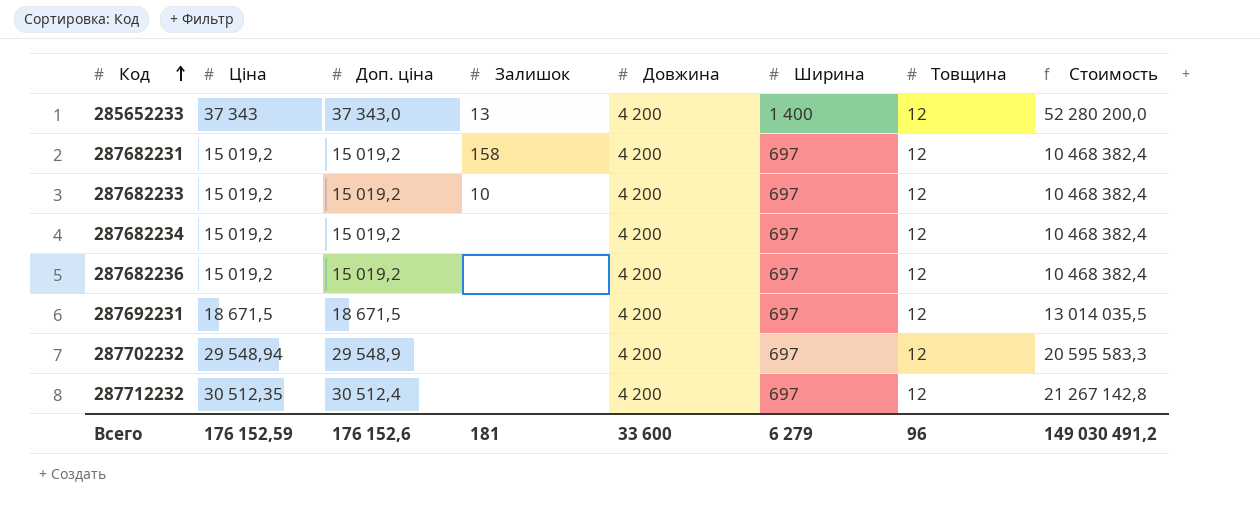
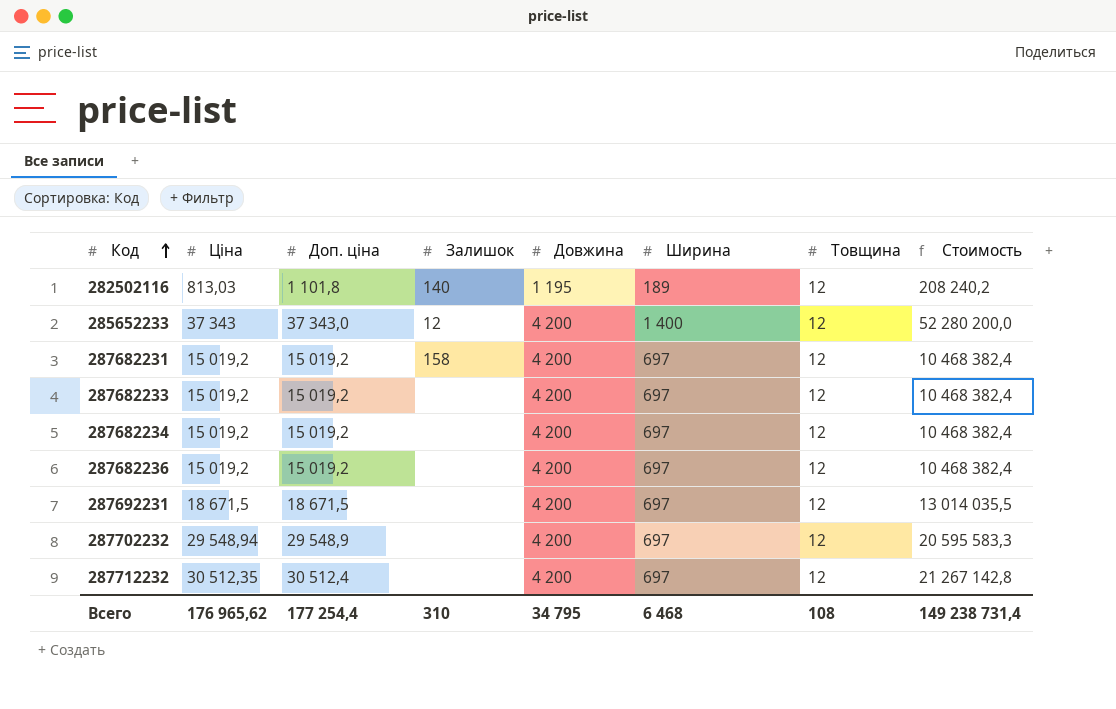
row 282502116: none -> 813,03 | 1 101,8 | 140 | 1 195 | 189 | 12 | 208 240,2
285652233 | Залишок: 13 -> 12
287682233 | Залишок: 10 -> none
Всего | Ціна: 176 152,59 -> 176 965,62
Всего | Доп. ціна: 176 152,6 -> 177 254,4
Всего | Залишок: 181 -> 310
Всего | Довжина: 33 600 -> 34 795
Всего | Ширина: 6 279 -> 6 468
Всего | Товщина: 96 -> 108
Всего | Стоимость: 149 030 491,2 -> 149 238 731,4

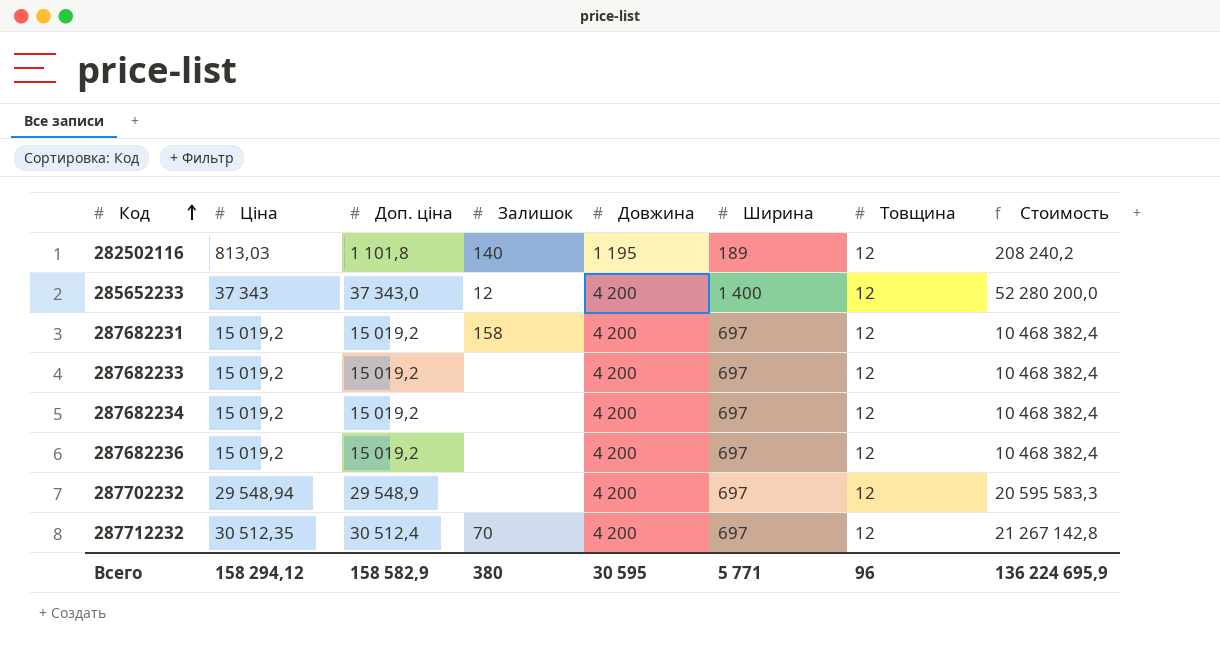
row 287692231: 18 671,5 | 18 671,5 | none | 4 200 | 697 | 12 | 13 014 035,5 -> none
287712232 | Залишок: none -> 70
Всего | Ціна: 176 965,62 -> 158 294,12
Всего | Доп. ціна: 177 254,4 -> 158 582,9
Всего | Залишок: 310 -> 380
Всего | Довжина: 34 795 -> 30 595
Всего | Ширина: 6 468 -> 5 771
Всего | Товщина: 108 -> 96
Всего | Стоимость: 149 238 731,4 -> 136 224 695,9

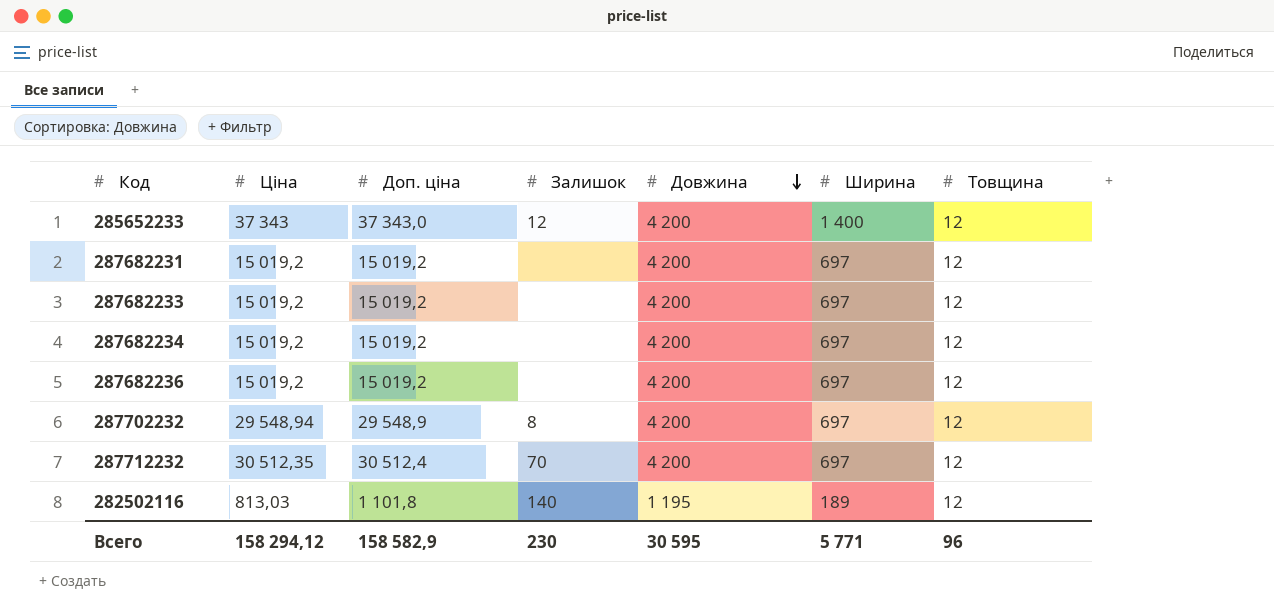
row order: Код ascending -> Довжина descending
column Стоимость | formula: [Доп. ціна] * [Ширина] -> none
287682231 | Залишок: 158 -> none
287702232 | Залишок: none -> 8
Всего | Залишок: 380 -> 230

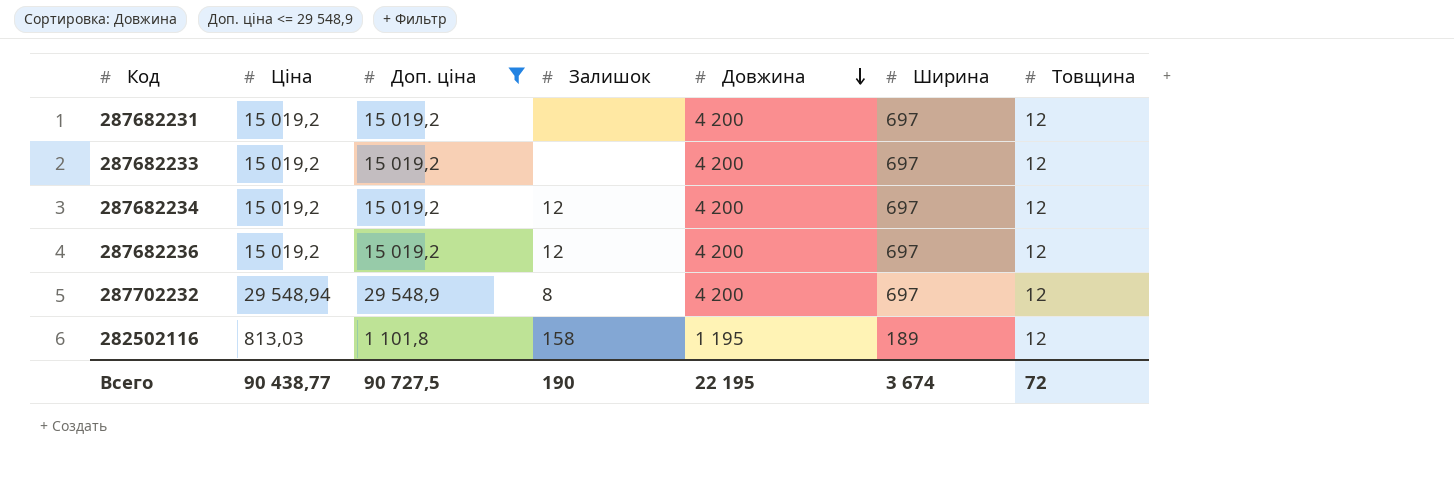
filter: none -> Доп. ціна <= 29 548,9
287682234 | Залишок: none -> 12
287682236 | Залишок: none -> 12
282502116 | Залишок: 140 -> 158
Всего | Ціна: 158 294,12 -> 90 438,77
Всего | Доп. ціна: 158 582,9 -> 90 727,5
Всего | Залишок: 230 -> 190
Всего | Довжина: 30 595 -> 22 195
Всего | Ширина: 5 771 -> 3 674
Всего | Товщина: 96 -> 72

